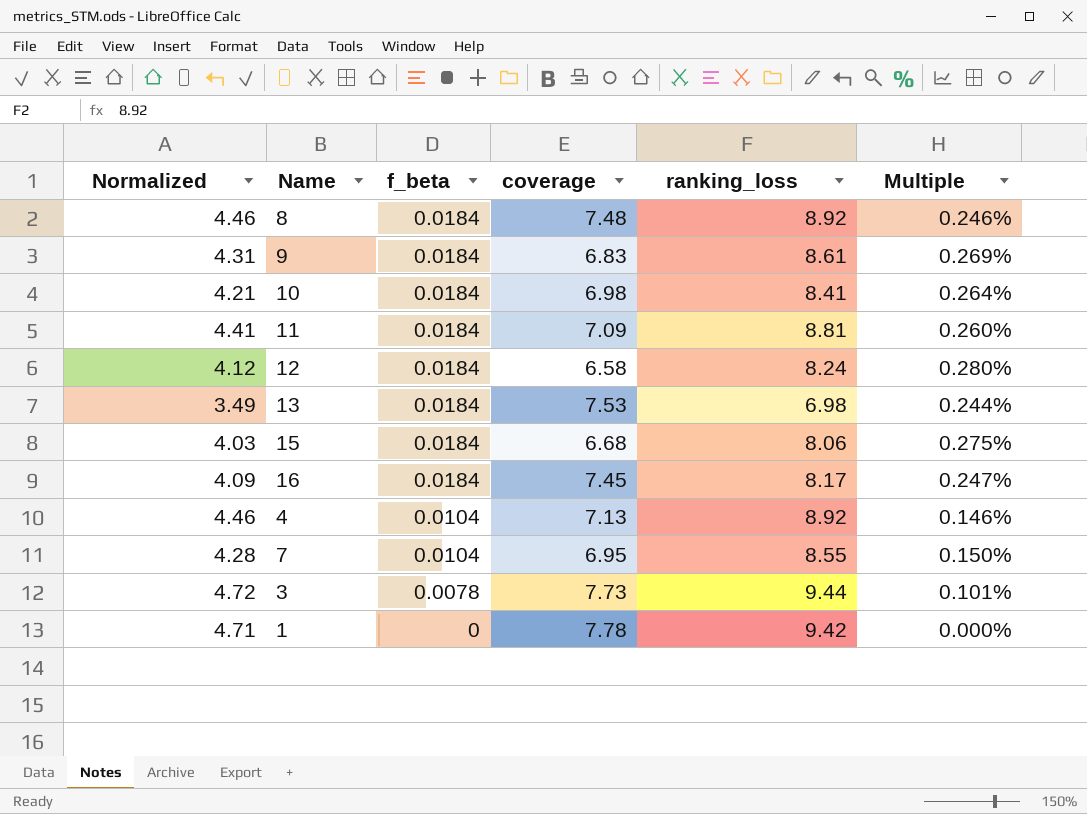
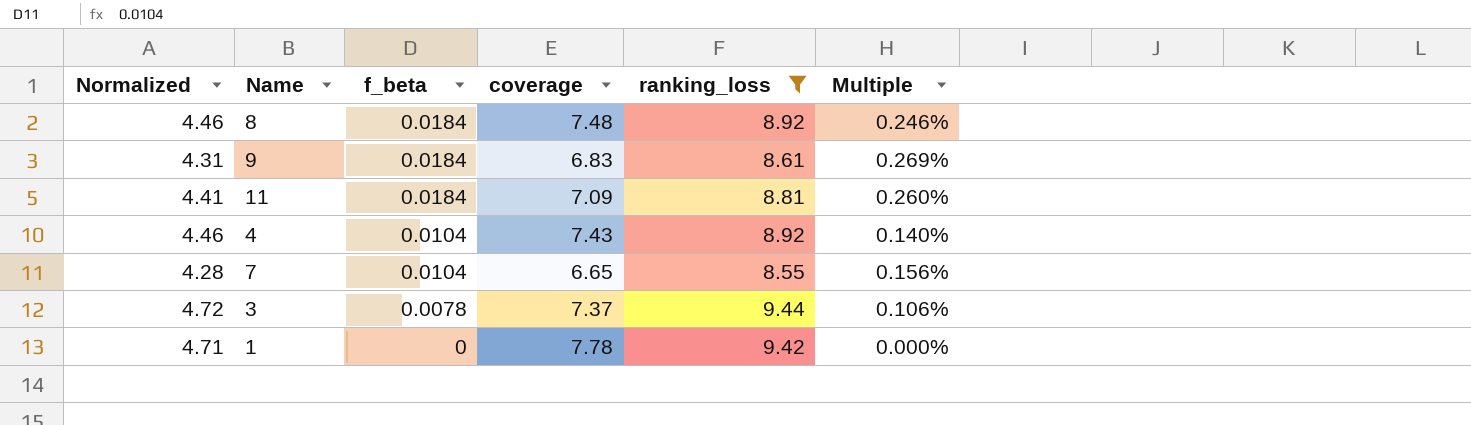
filter: none -> ranking_loss >= 8.55
4 | coverage: 7.13 -> 7.43
4 | Multiple: 0.146% -> 0.140%
7 | coverage: 6.95 -> 6.65
7 | Multiple: 0.150% -> 0.156%
3 | coverage: 7.73 -> 7.37
3 | Multiple: 0.101% -> 0.106%

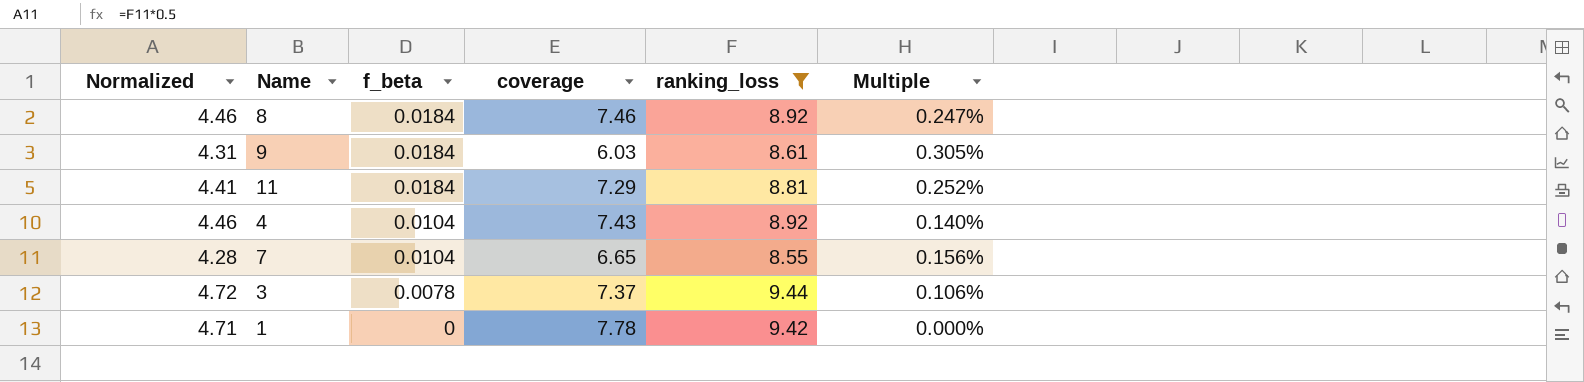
8 | coverage: 7.48 -> 7.46
8 | Multiple: 0.246% -> 0.247%
9 | coverage: 6.83 -> 6.03
9 | Multiple: 0.269% -> 0.305%
11 | coverage: 7.09 -> 7.29
11 | Multiple: 0.260% -> 0.252%

